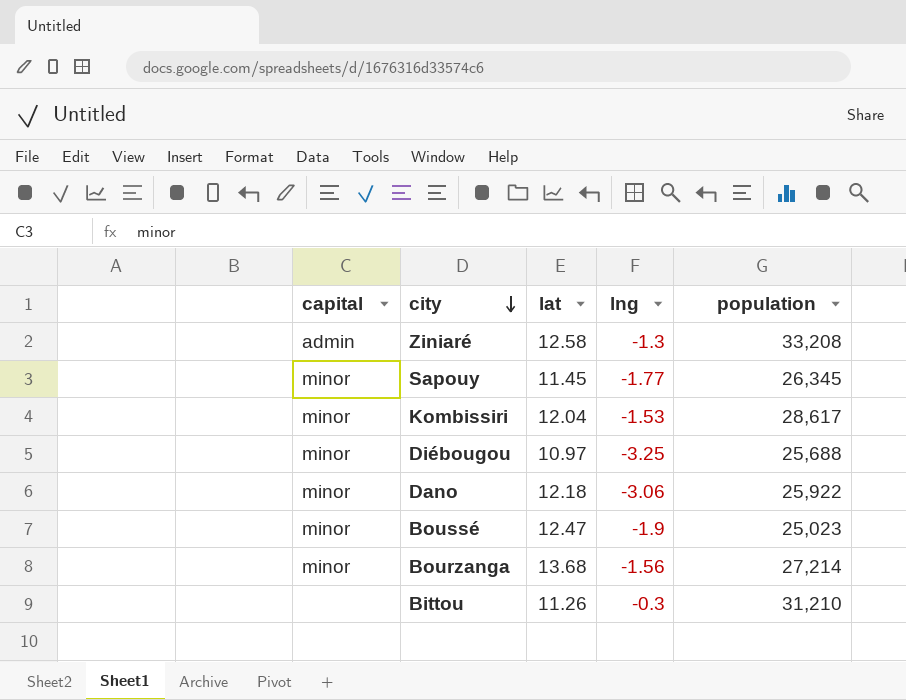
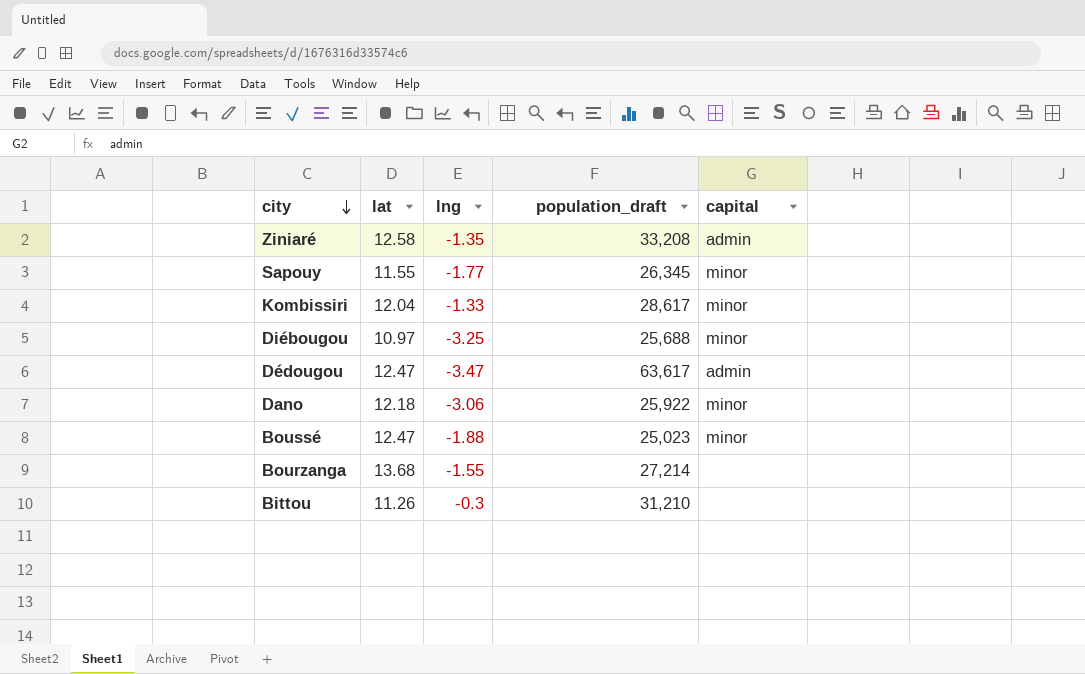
column name: population -> population_draft
column capital | position: 1 -> 5
Ziniaré | lng: -1.3 -> -1.35
Sapouy | lat: 11.45 -> 11.55
Kombissiri | lng: -1.53 -> -1.33
row Dédougou: none -> 12.47 | -3.47 | 63,617 | admin
Boussé | lng: -1.9 -> -1.88
Bourzanga | lng: -1.56 -> -1.55
Bourzanga | capital: minor -> none

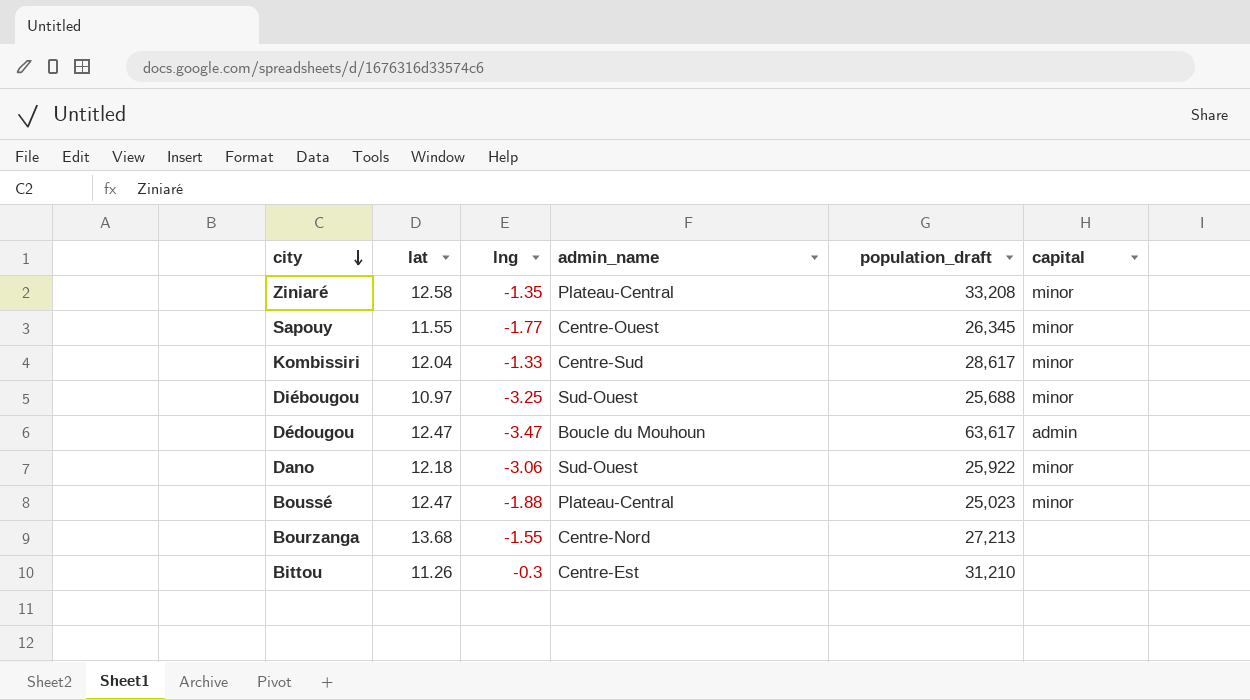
column admin_name | position: none -> 4
Ziniaré | capital: admin -> minor
Bourzanga | population_draft: 27,214 -> 27,213

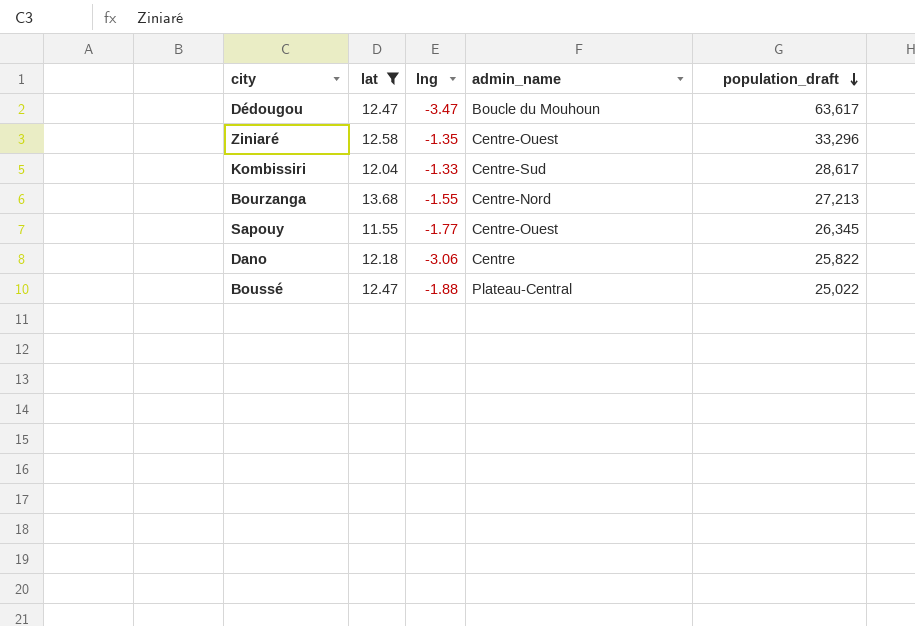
filter: none -> lat >= 11.55
row order: city descending -> population_draft descending
column capital | position: 6 -> none
Ziniaré | admin_name: Plateau-Central -> Centre-Ouest
Ziniaré | population_draft: 33,208 -> 33,296
Dano | admin_name: Sud-Ouest -> Centre
Dano | population_draft: 25,922 -> 25,822
Boussé | population_draft: 25,023 -> 25,022

